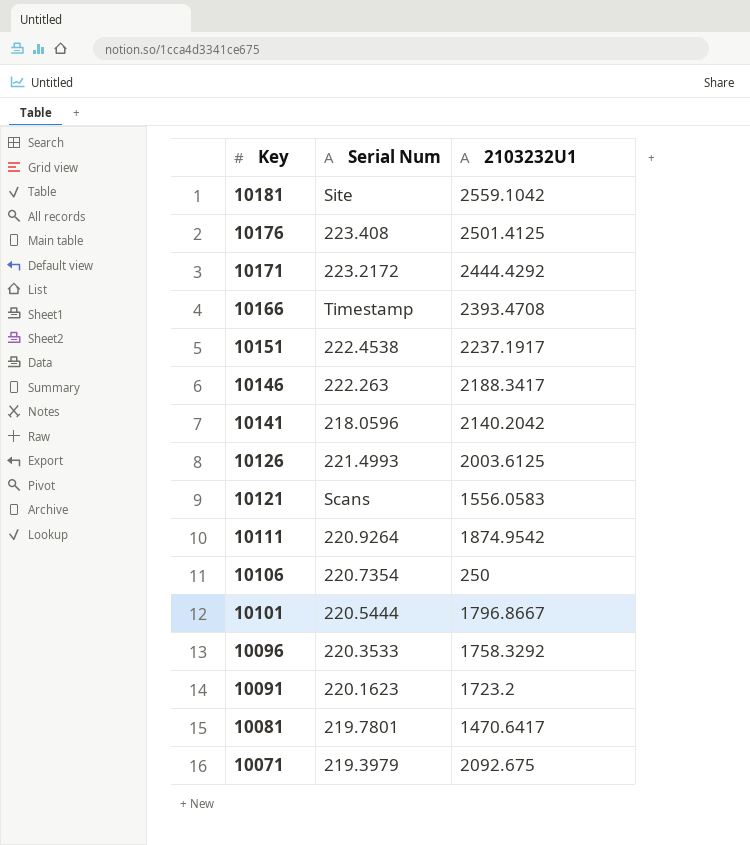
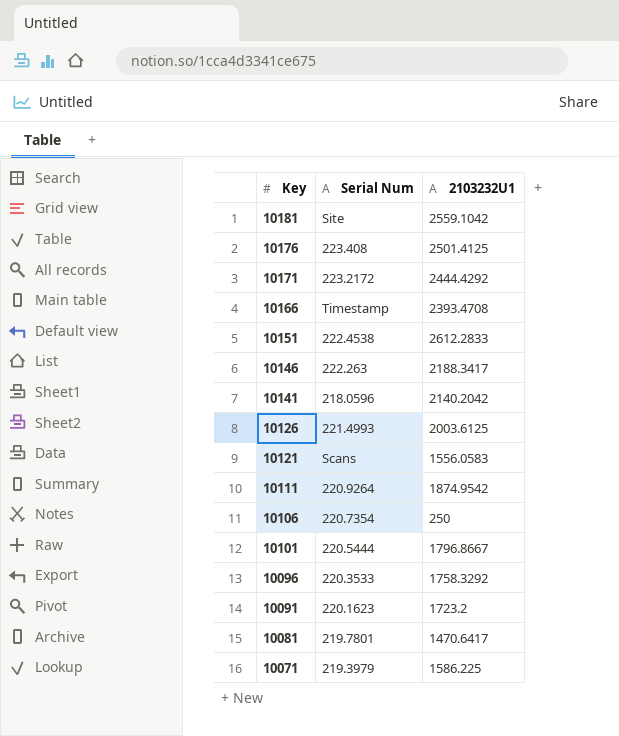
10151 | 2103232U1: 2237.1917 -> 2612.2833
10071 | 2103232U1: 2092.675 -> 1586.225

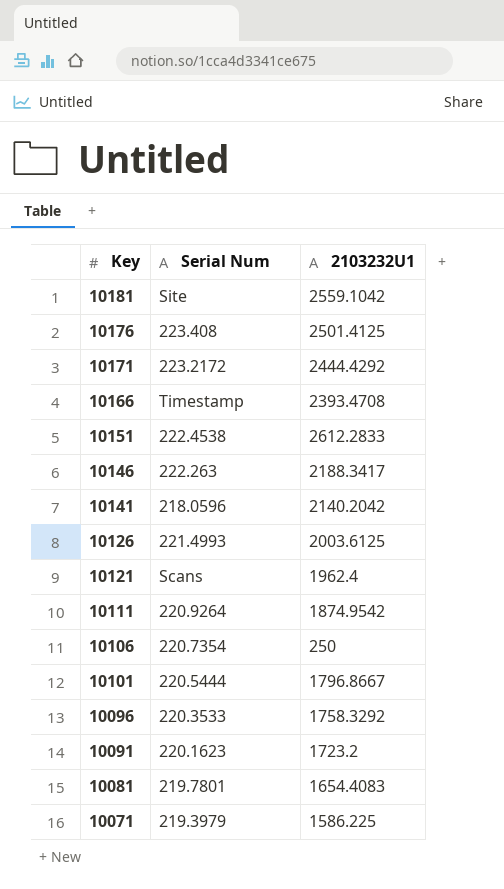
10121 | 2103232U1: 1556.0583 -> 1962.4
10081 | 2103232U1: 1470.6417 -> 1654.4083

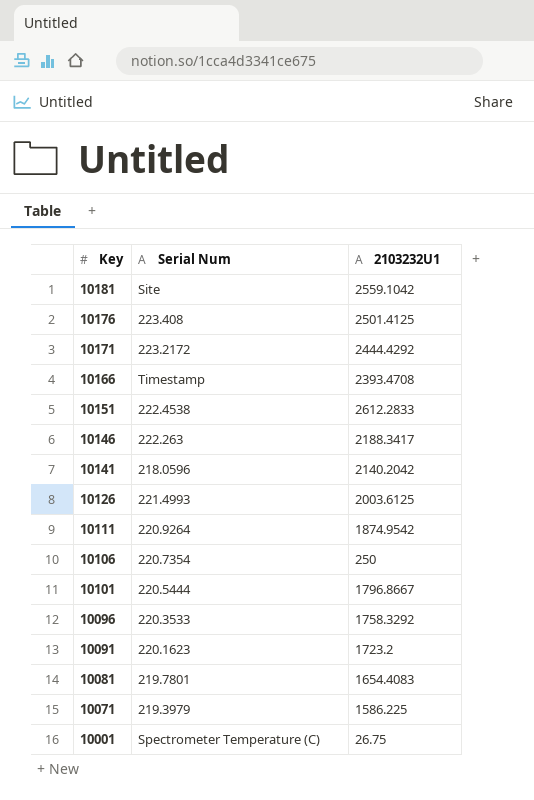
row 10121: Scans | 1962.4 -> none
row 10001: none -> Spectrometer Temperature (C) | 26.75

